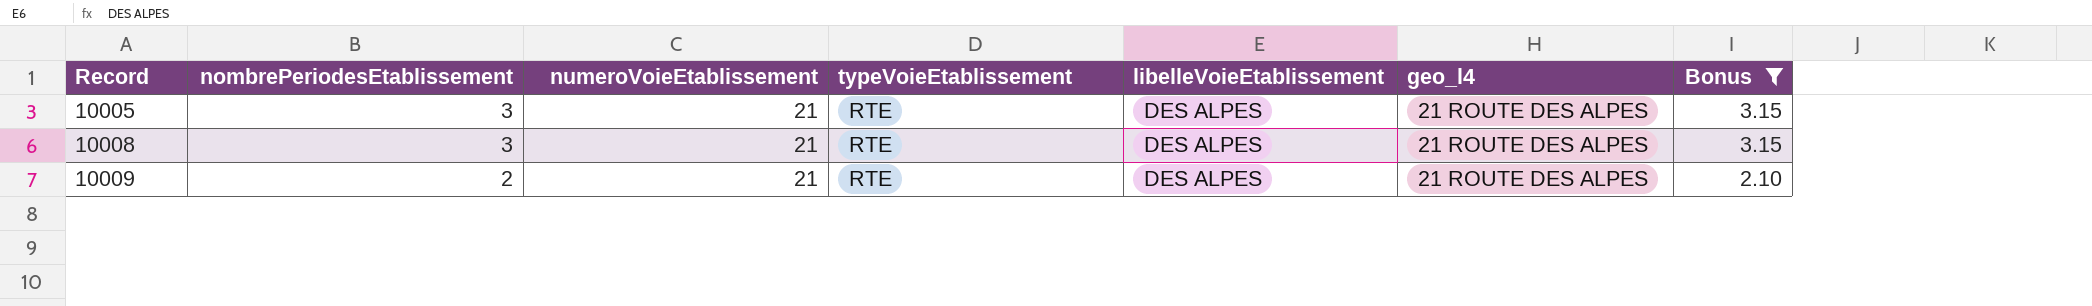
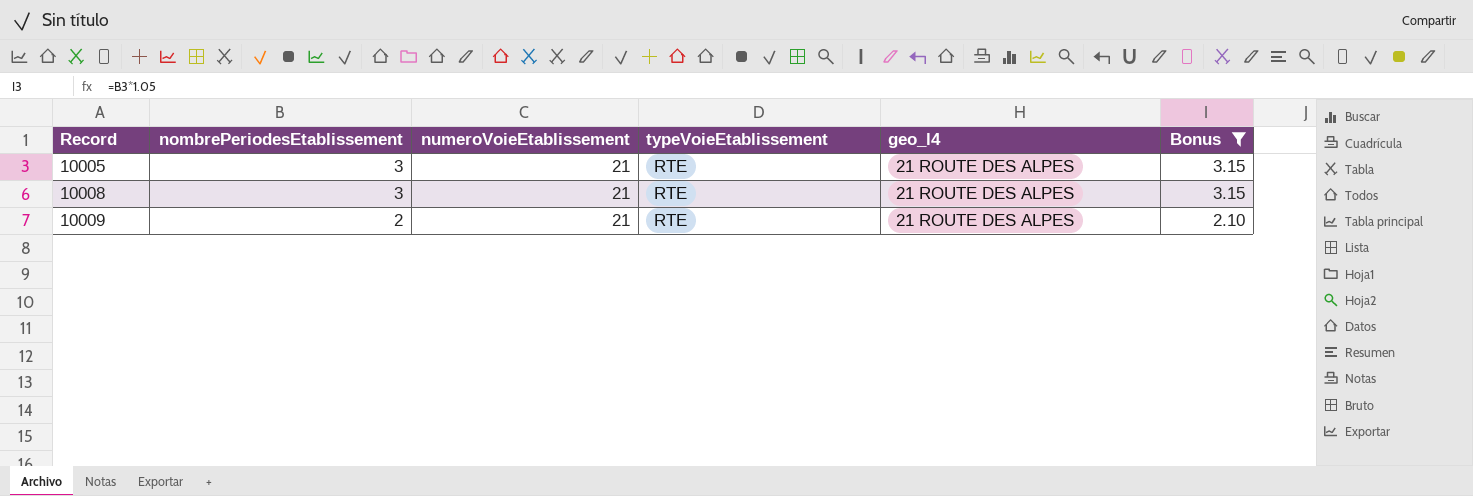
column libelleVoieEtablissement | position: 5 -> none

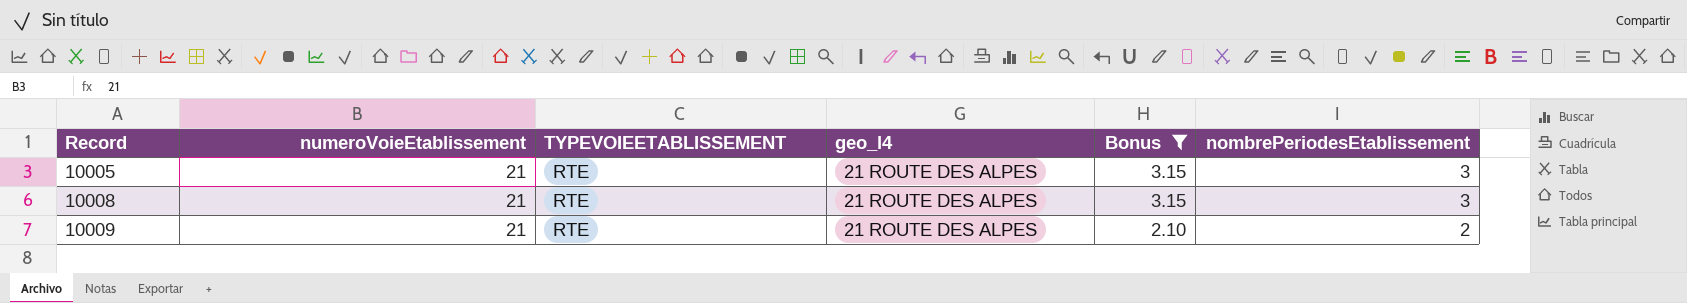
column name: typeVoieEtablissement -> TYPEVOIEETABLISSEMENT
column nombrePeriodesEtablissement | position: 2 -> 6

